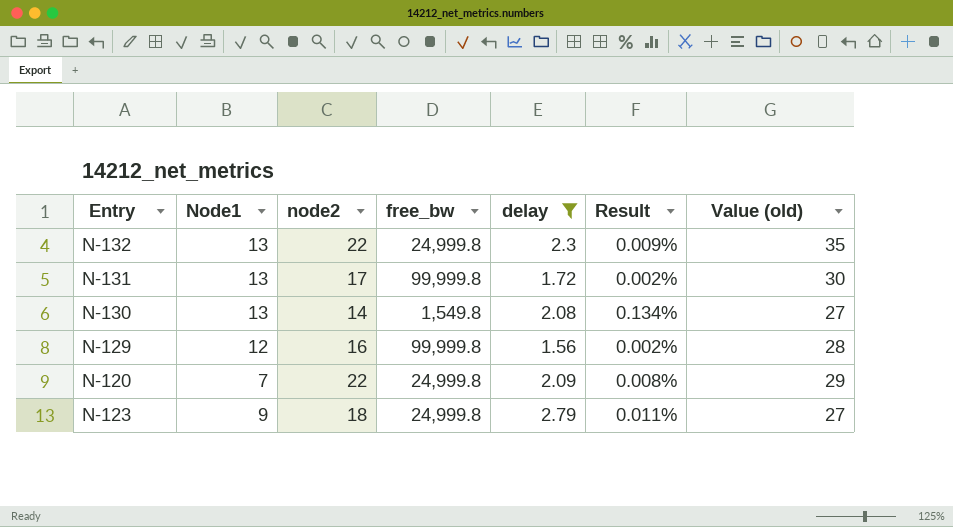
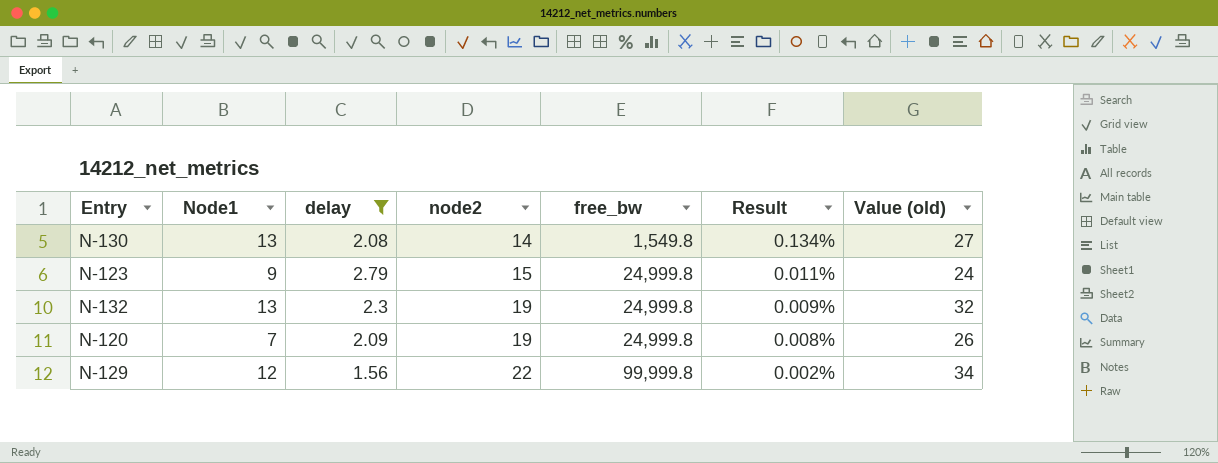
row order: none -> node2 ascending
column delay | position: 5 -> 3
row N-131: 13 | 17 | 99,999.8 | 1.72 | 0.002% | 30 -> none
N-123 | node2: 18 -> 15
N-123 | Value (old): 27 -> 24
N-132 | node2: 22 -> 19
N-132 | Value (old): 35 -> 32
N-120 | node2: 22 -> 19
N-120 | Value (old): 29 -> 26
N-129 | node2: 16 -> 22
N-129 | Value (old): 28 -> 34

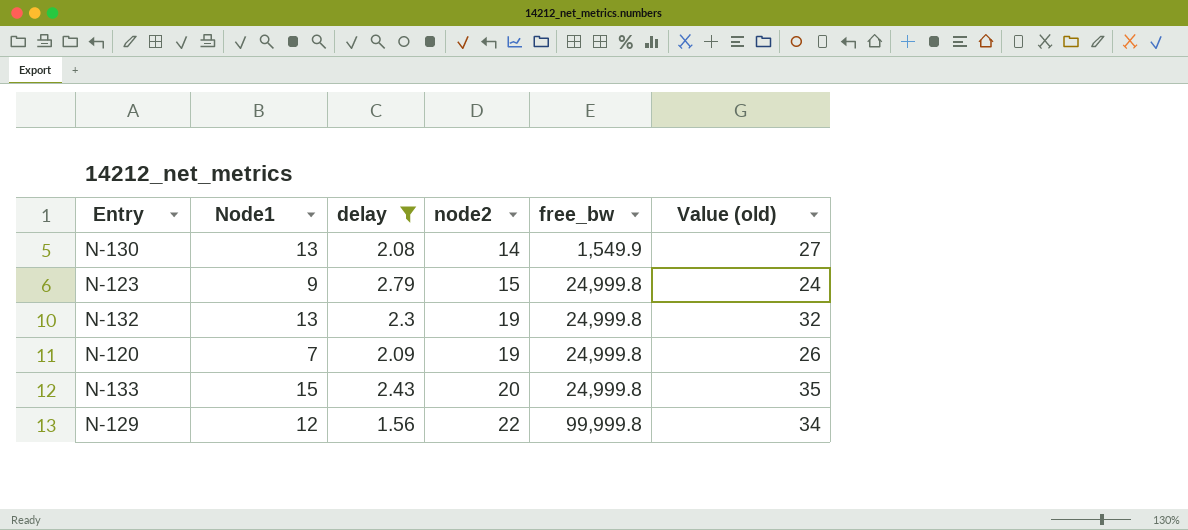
column Result | formula: [delay] / [free_bw] -> none
N-130 | free_bw: 1,549.8 -> 1,549.9
row N-133: none -> 15 | 2.43 | 20 | 24,999.8 | 35

